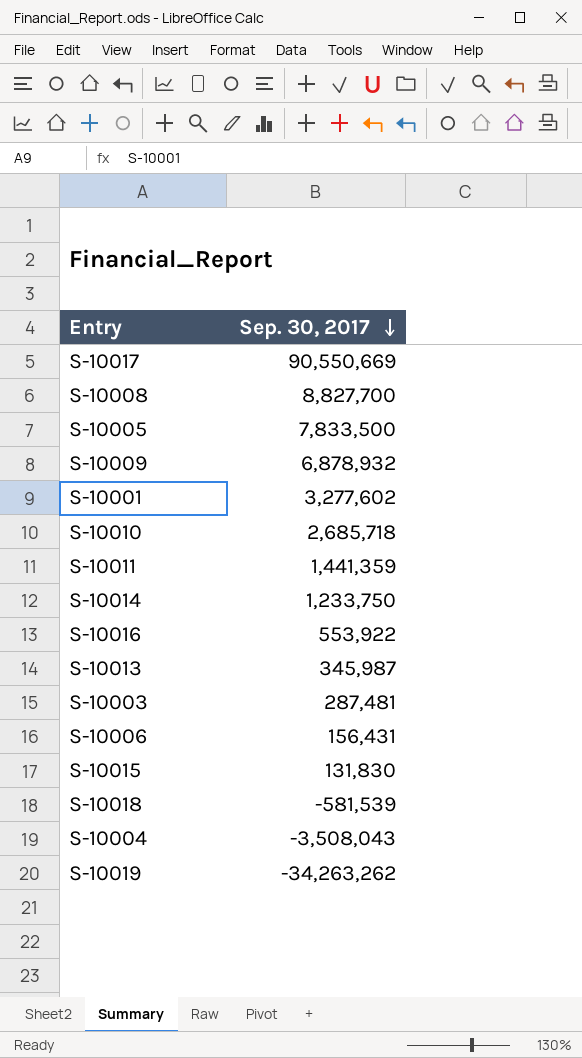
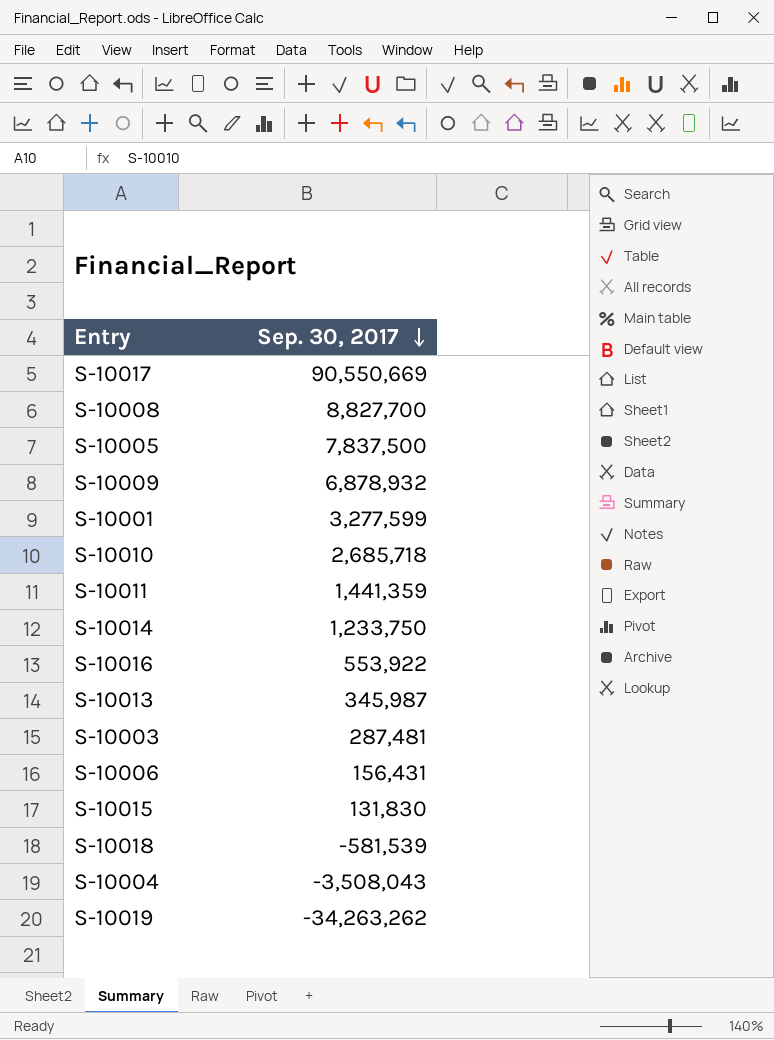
S-10005 | Sep. 30, 2017: 7,833,500 -> 7,837,500
S-10001 | Sep. 30, 2017: 3,277,602 -> 3,277,599

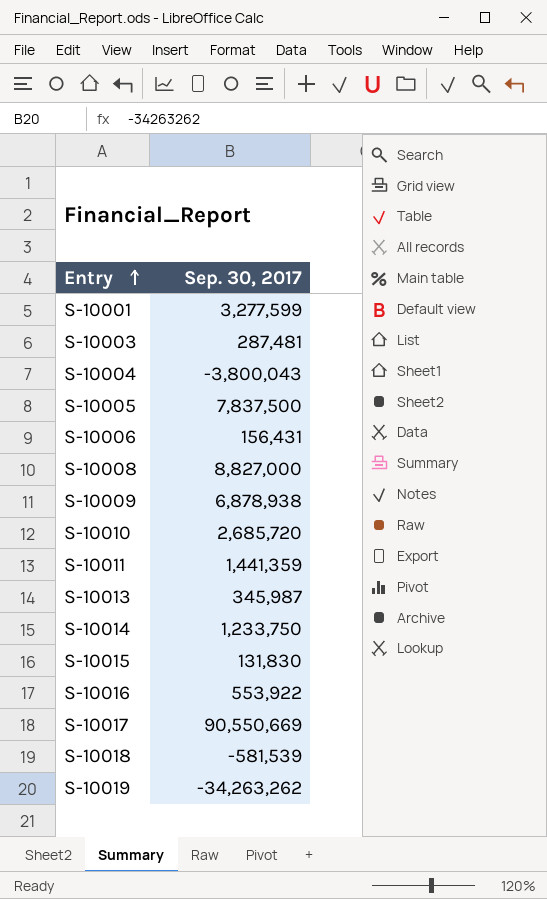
row order: Sep. 30, 2017 descending -> Entry ascending
S-10004 | Sep. 30, 2017: -3,508,043 -> -3,800,043
S-10008 | Sep. 30, 2017: 8,827,700 -> 8,827,000
S-10009 | Sep. 30, 2017: 6,878,932 -> 6,878,938
S-10010 | Sep. 30, 2017: 2,685,718 -> 2,685,720

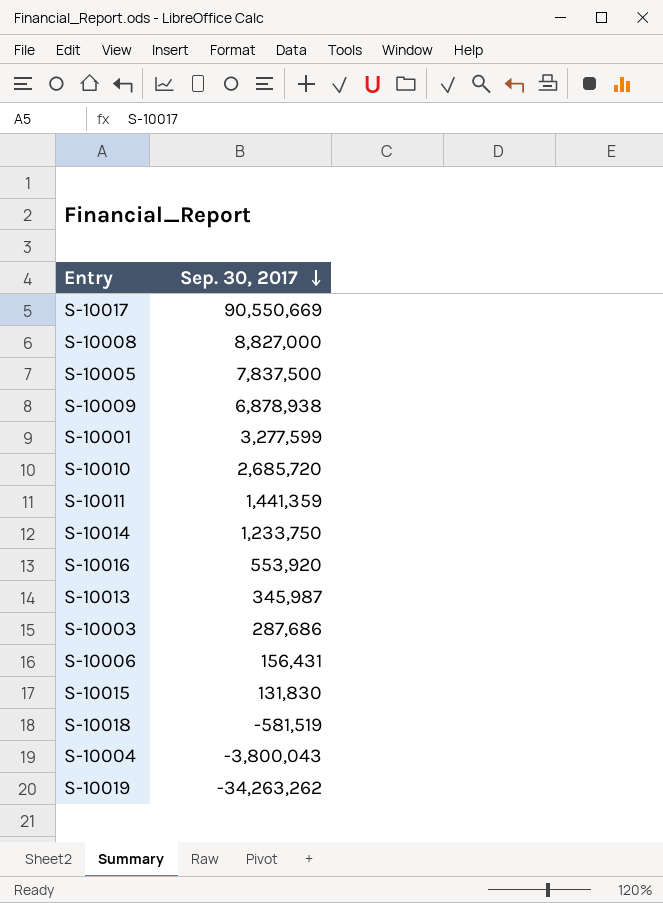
row order: Entry ascending -> Sep. 30, 2017 descending
S-10016 | Sep. 30, 2017: 553,922 -> 553,920
S-10003 | Sep. 30, 2017: 287,481 -> 287,686
S-10018 | Sep. 30, 2017: -581,539 -> -581,519

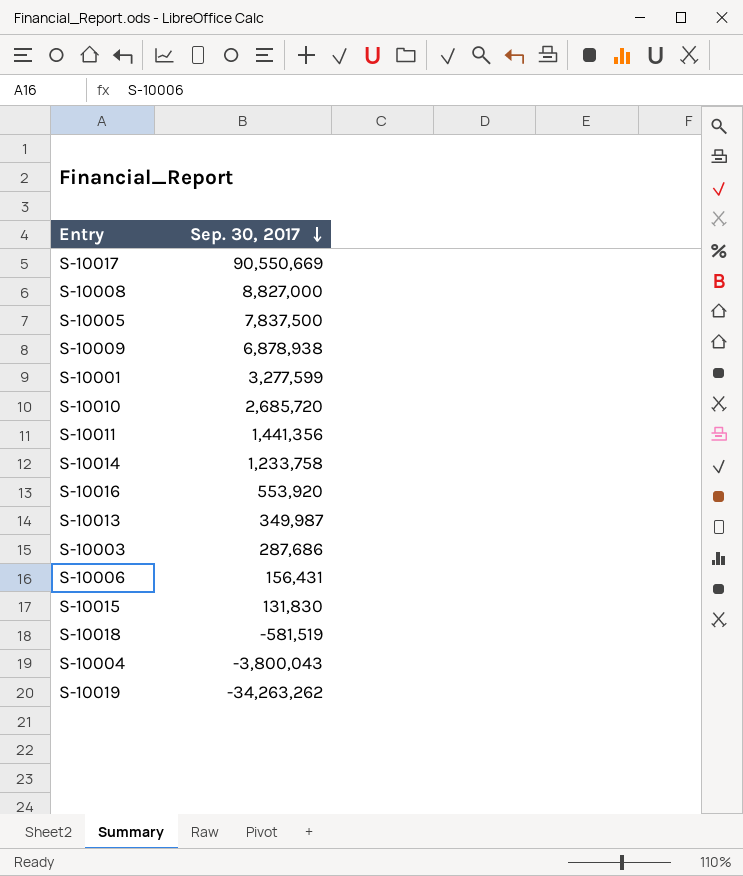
S-10011 | Sep. 30, 2017: 1,441,359 -> 1,441,356
S-10014 | Sep. 30, 2017: 1,233,750 -> 1,233,758
S-10013 | Sep. 30, 2017: 345,987 -> 349,987

